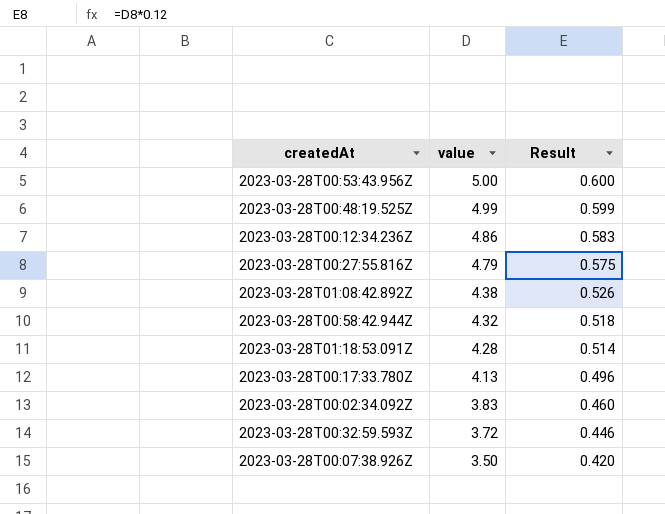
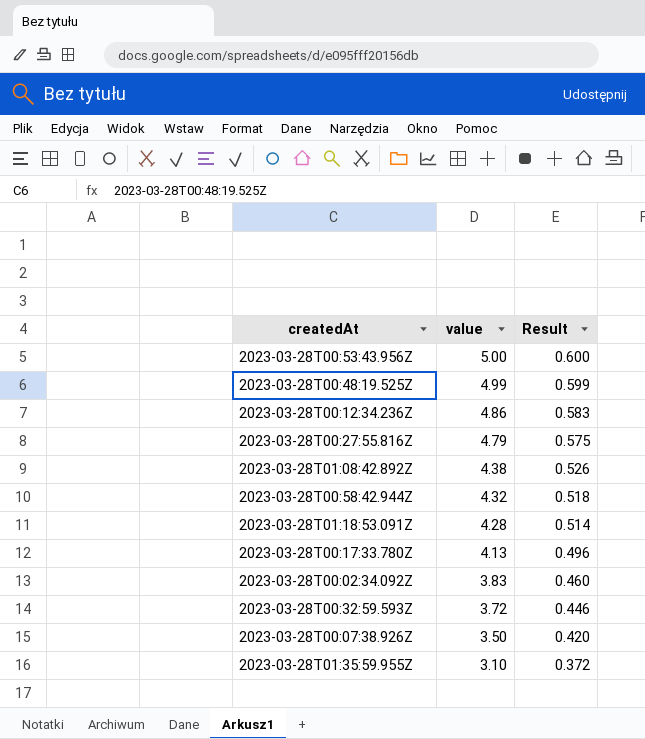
row 2023-03-28T01:35:59.955Z: none -> 3.10 | 0.372

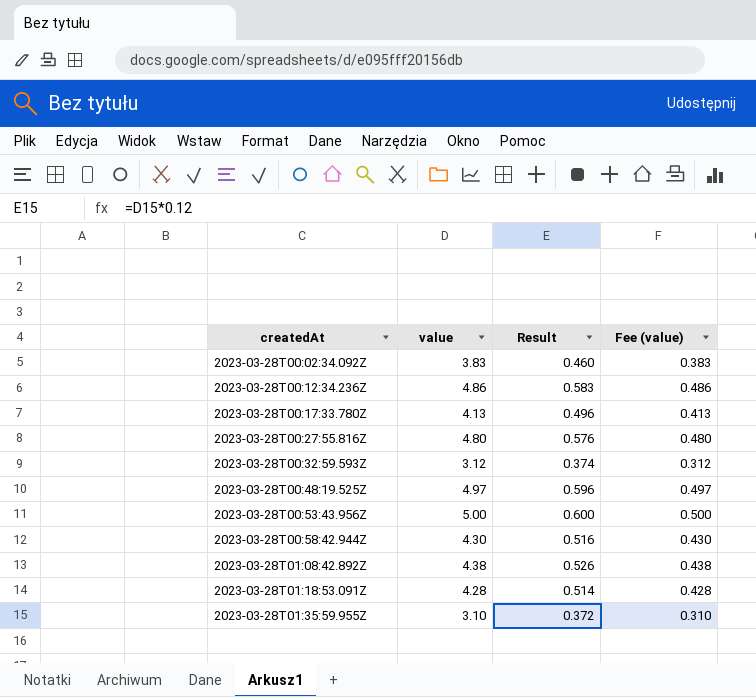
row order: value descending -> createdAt ascending
column Fee (value) | formula: none -> [value] * 0.1
row 2023-03-28T00:07:38.926Z: 3.50 | 0.420 -> none
2023-03-28T00:27:55.816Z | value: 4.79 -> 4.80
2023-03-28T00:27:55.816Z | Result: 0.575 -> 0.576
2023-03-28T00:32:59.593Z | value: 3.72 -> 3.12
2023-03-28T00:32:59.593Z | Result: 0.446 -> 0.374
2023-03-28T00:48:19.525Z | value: 4.99 -> 4.97
2023-03-28T00:48:19.525Z | Result: 0.599 -> 0.596
2023-03-28T00:58:42.944Z | value: 4.32 -> 4.30
2023-03-28T00:58:42.944Z | Result: 0.518 -> 0.516

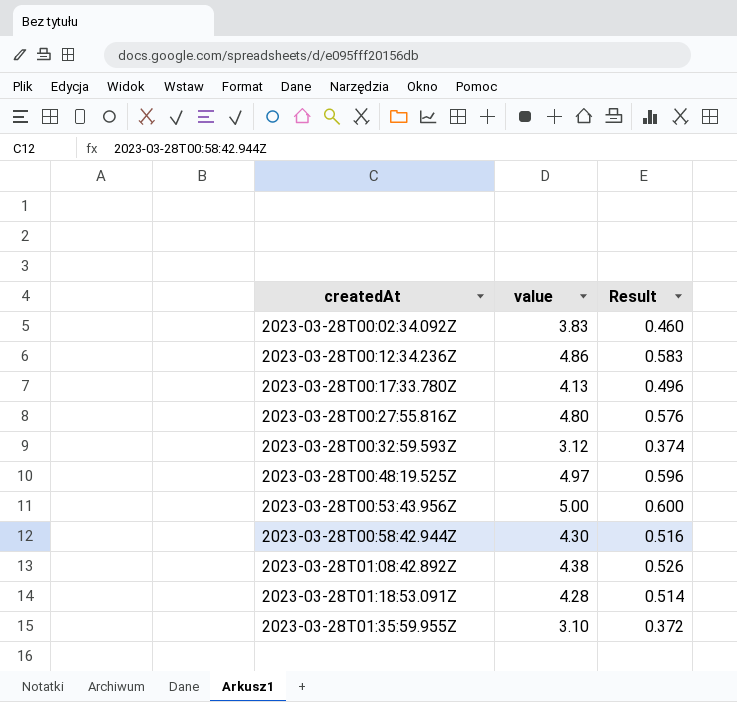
column Fee (value) | formula: [value] * 0.1 -> none

